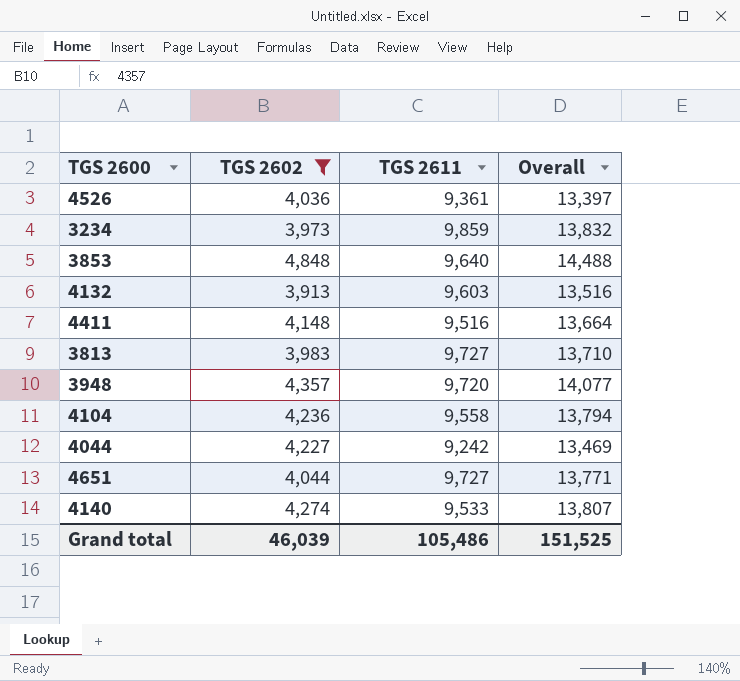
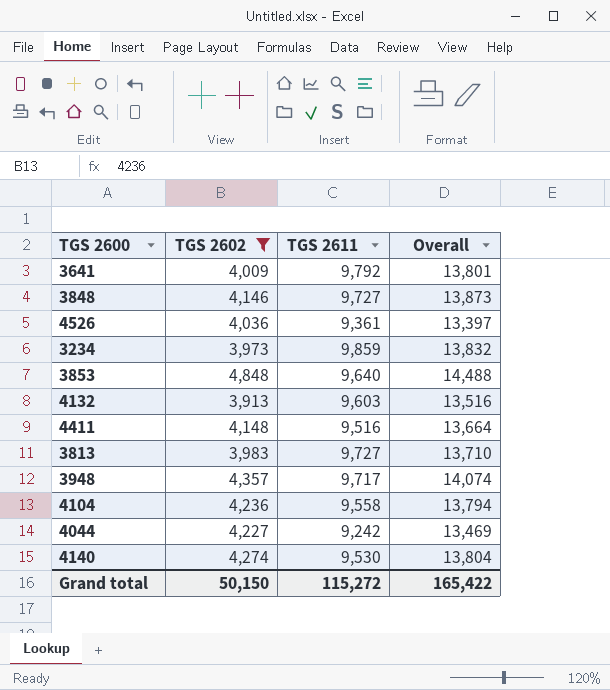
row 4651: 4,044 | 9,727 | 13,771 -> none
row 3641: none -> 4,009 | 9,792 | 13,801
row 3848: none -> 4,146 | 9,727 | 13,873
3948 | TGS 2611: 9,720 -> 9,717
3948 | Overall: 14,077 -> 14,074
4140 | TGS 2611: 9,533 -> 9,530
4140 | Overall: 13,807 -> 13,804
Grand total | TGS 2602: 46,039 -> 50,150
Grand total | TGS 2611: 105,486 -> 115,272
Grand total | Overall: 151,525 -> 165,422

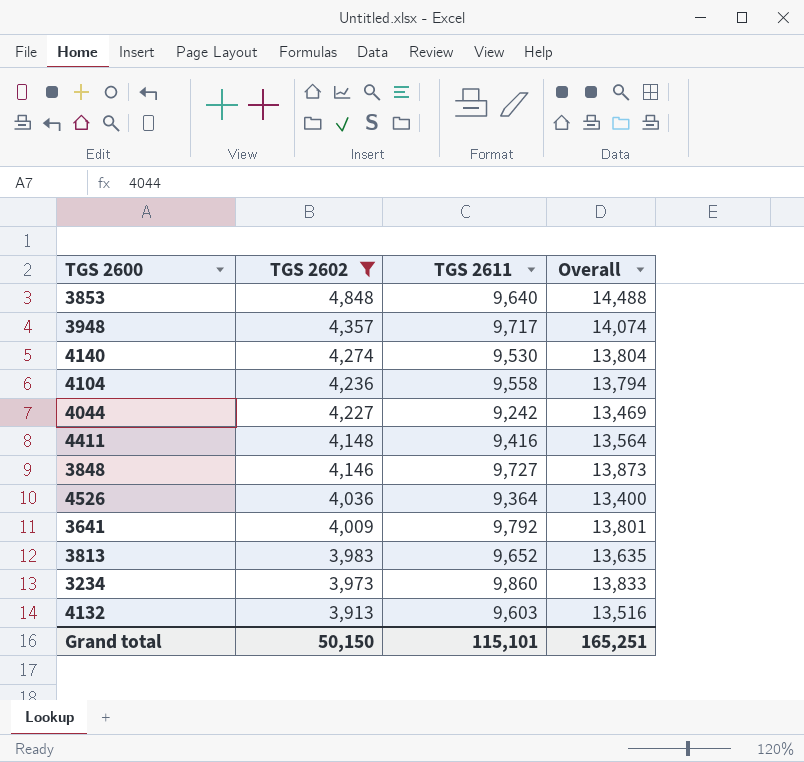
row order: none -> TGS 2602 descending
4411 | TGS 2611: 9,516 -> 9,416
4411 | Overall: 13,664 -> 13,564
4526 | TGS 2611: 9,361 -> 9,364
4526 | Overall: 13,397 -> 13,400
3813 | TGS 2611: 9,727 -> 9,652
3813 | Overall: 13,710 -> 13,635
3234 | TGS 2611: 9,859 -> 9,860
3234 | Overall: 13,832 -> 13,833
Grand total | TGS 2611: 115,272 -> 115,101
Grand total | Overall: 165,422 -> 165,251

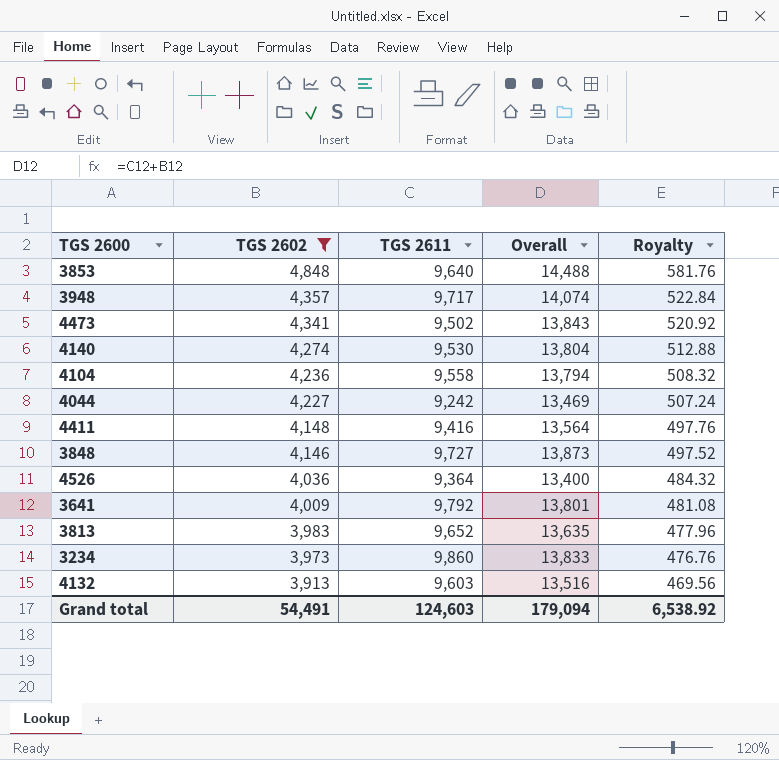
column Royalty | formula: none -> [TGS 2602] * 0.12
row 4473: none -> 4,341 | 9,502 | 13,843 | 520.92
Grand total | TGS 2602: 50,150 -> 54,491
Grand total | TGS 2611: 115,101 -> 124,603
Grand total | Overall: 165,251 -> 179,094

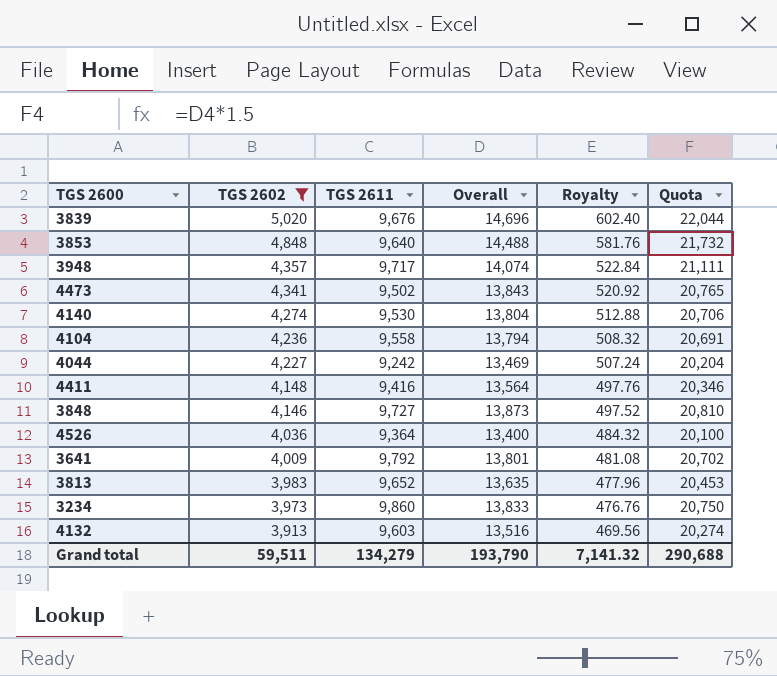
column Quota | formula: none -> [Overall] * 1.5
row 3839: none -> 5,020 | 9,676 | 14,696 | 602.40 | 22,044
Grand total | TGS 2602: 54,491 -> 59,511
Grand total | TGS 2611: 124,603 -> 134,279
Grand total | Overall: 179,094 -> 193,790
Grand total | Royalty: 6,538.92 -> 7,141.32

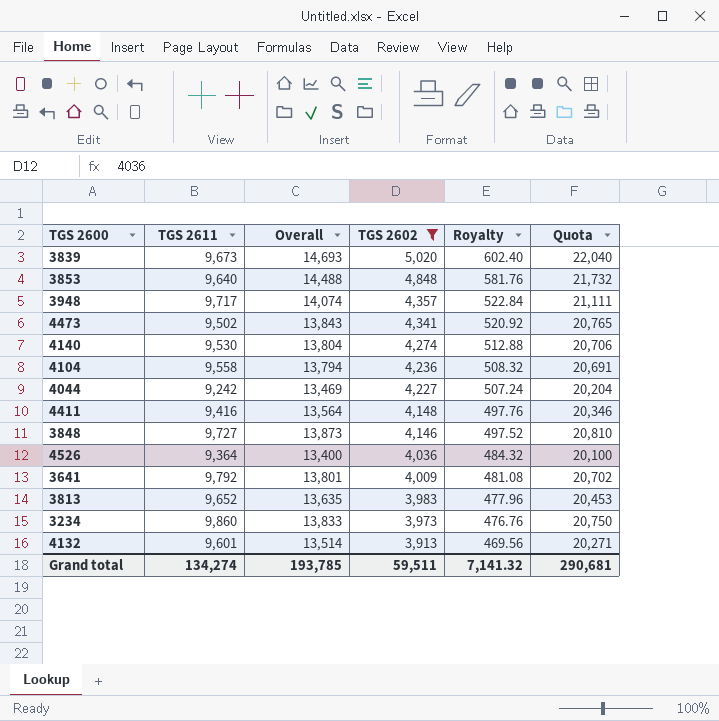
column TGS 2602 | position: 2 -> 4
3839 | TGS 2611: 9,676 -> 9,673
3839 | Overall: 14,696 -> 14,693
3839 | Quota: 22,044 -> 22,040
4132 | TGS 2611: 9,603 -> 9,601
4132 | Overall: 13,516 -> 13,514
4132 | Quota: 20,274 -> 20,271
Grand total | TGS 2611: 134,279 -> 134,274
Grand total | Overall: 193,790 -> 193,785
Grand total | Quota: 290,688 -> 290,681

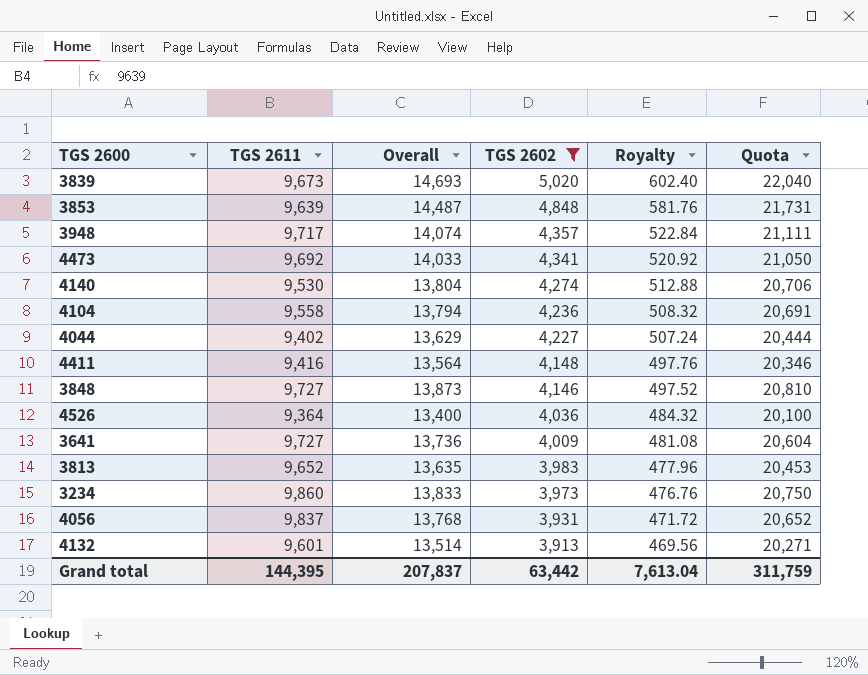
3853 | TGS 2611: 9,640 -> 9,639
3853 | Overall: 14,488 -> 14,487
3853 | Quota: 21,732 -> 21,731
4473 | TGS 2611: 9,502 -> 9,692
4473 | Overall: 13,843 -> 14,033
4473 | Quota: 20,765 -> 21,050
4044 | TGS 2611: 9,242 -> 9,402
4044 | Overall: 13,469 -> 13,629
4044 | Quota: 20,204 -> 20,444
3641 | TGS 2611: 9,792 -> 9,727
3641 | Overall: 13,801 -> 13,736
3641 | Quota: 20,702 -> 20,604
row 4056: none -> 9,837 | 13,768 | 3,931 | 471.72 | 20,652
Grand total | TGS 2611: 134,274 -> 144,395
Grand total | Overall: 193,785 -> 207,837
Grand total | TGS 2602: 59,511 -> 63,442
Grand total | Royalty: 7,141.32 -> 7,613.04
Grand total | Quota: 290,681 -> 311,759

